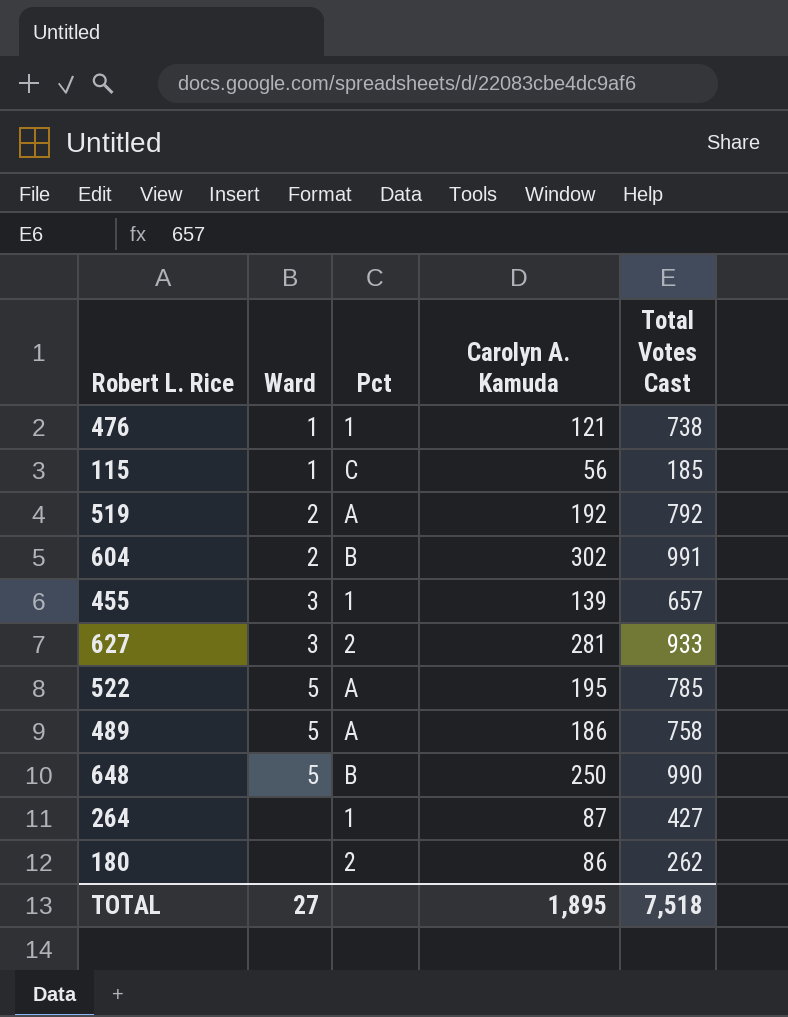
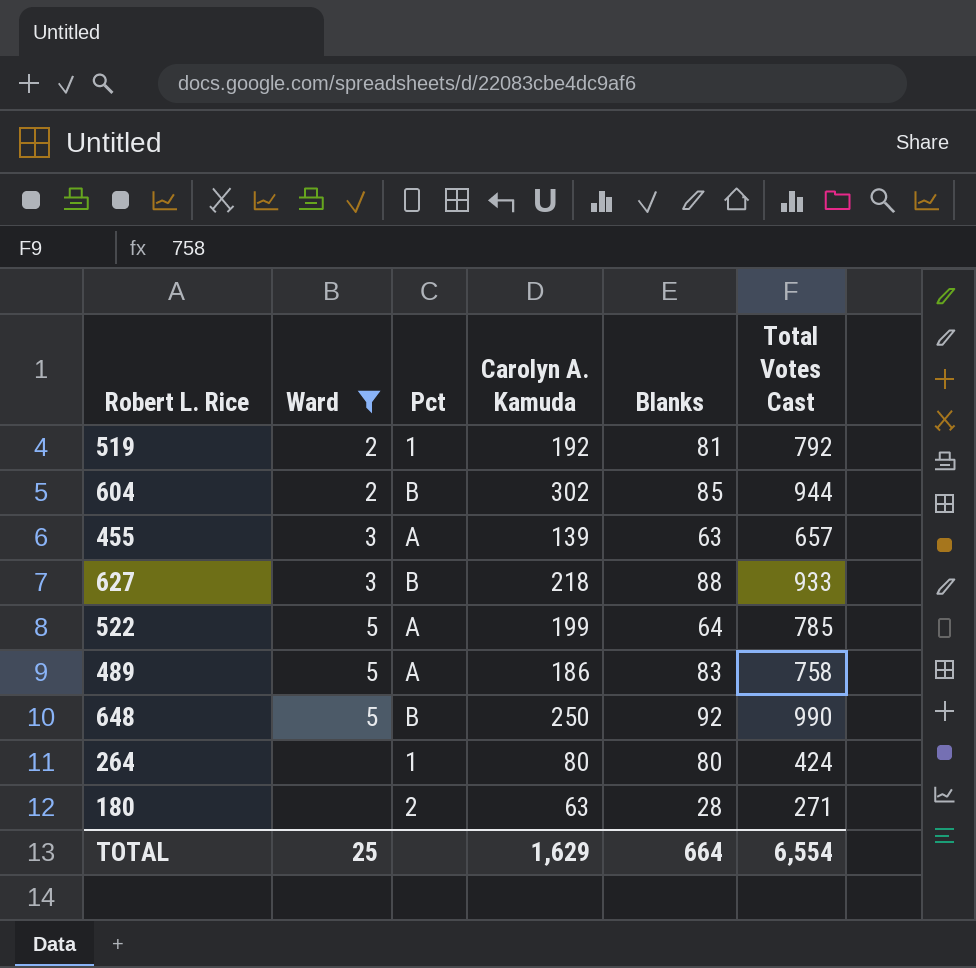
filter: none -> Ward != 1
column Blanks | position: none -> 5
519 | Pct: A -> 1
604 | Total Votes Cast: 991 -> 944
455 | Pct: 1 -> A
627 | Pct: 2 -> B
627 | Carolyn A. Kamuda: 281 -> 218
522 | Carolyn A. Kamuda: 195 -> 199
264 | Carolyn A. Kamuda: 87 -> 80
264 | Total Votes Cast: 427 -> 424
180 | Carolyn A. Kamuda: 86 -> 63
180 | Total Votes Cast: 262 -> 271
TOTAL | Ward: 27 -> 25
TOTAL | Carolyn A. Kamuda: 1,895 -> 1,629
TOTAL | Total Votes Cast: 7,518 -> 6,554

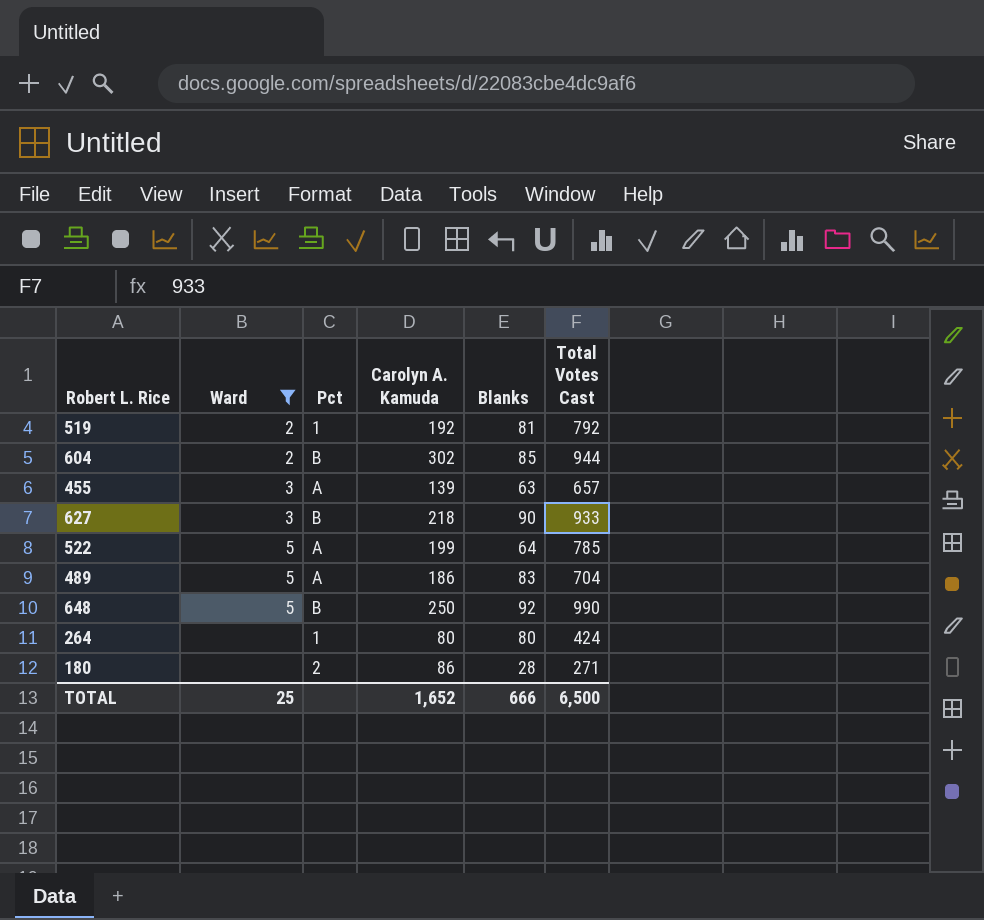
627 | Blanks: 88 -> 90
489 | Total Votes Cast: 758 -> 704
180 | Carolyn A. Kamuda: 63 -> 86
TOTAL | Carolyn A. Kamuda: 1,629 -> 1,652
TOTAL | Blanks: 664 -> 666
TOTAL | Total Votes Cast: 6,554 -> 6,500

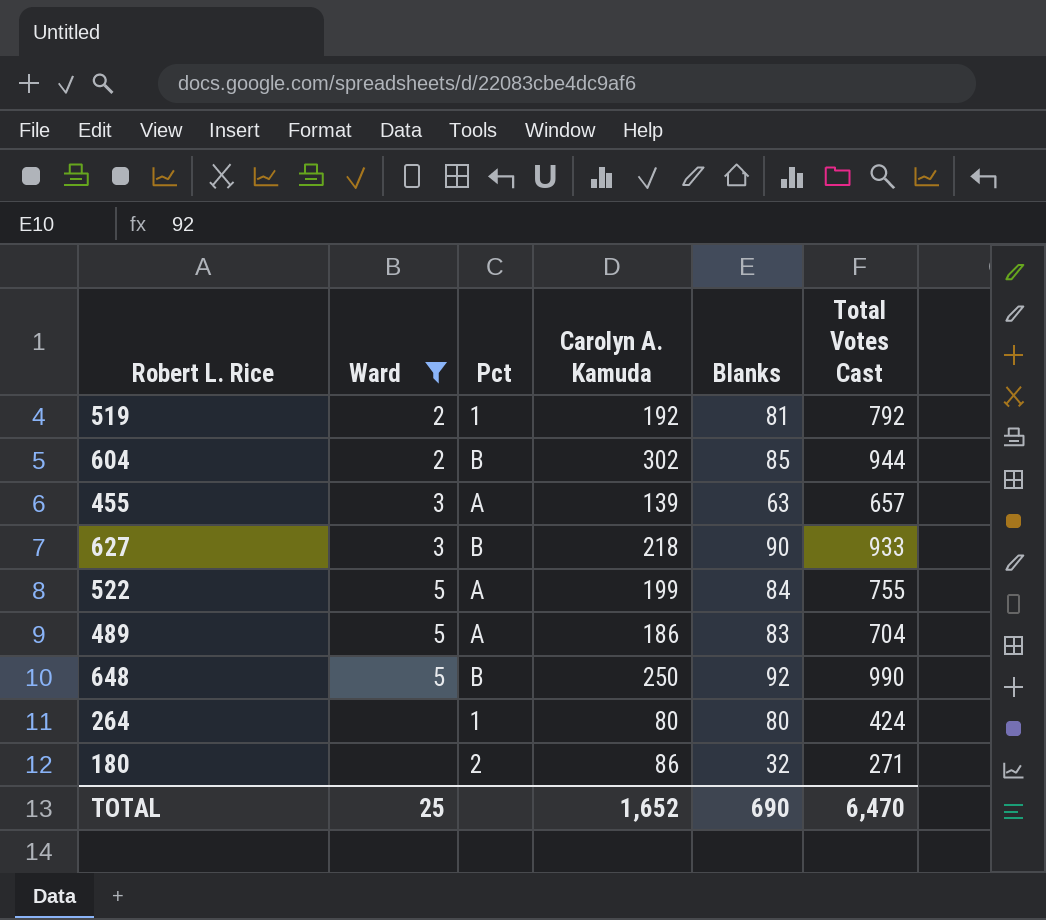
522 | Blanks: 64 -> 84
522 | Total Votes Cast: 785 -> 755
180 | Blanks: 28 -> 32
TOTAL | Blanks: 666 -> 690
TOTAL | Total Votes Cast: 6,500 -> 6,470

